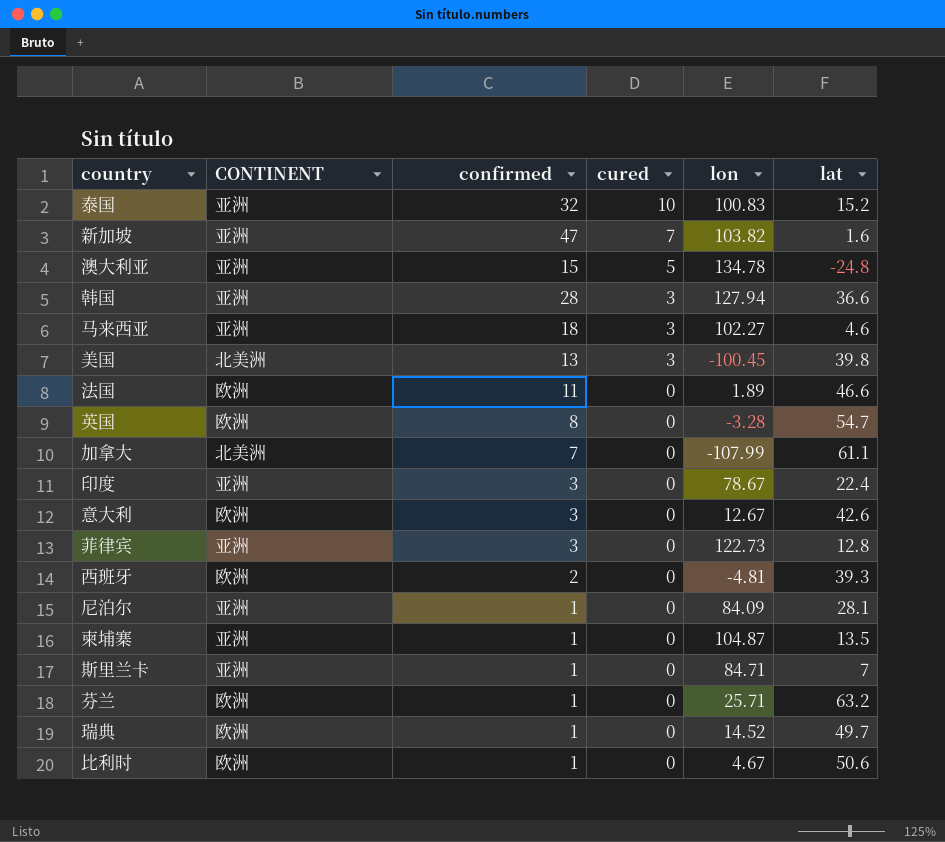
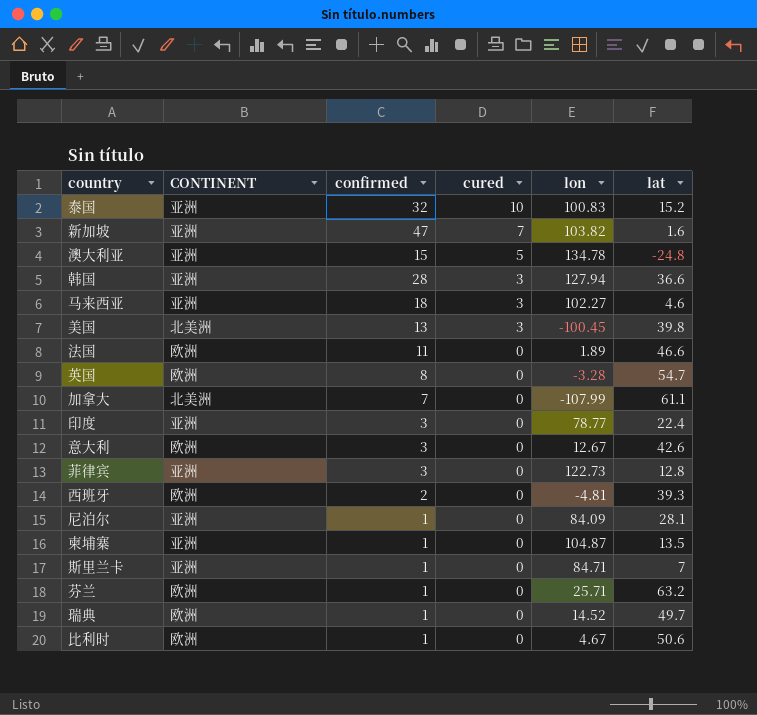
印度 | lon: 78.67 -> 78.77

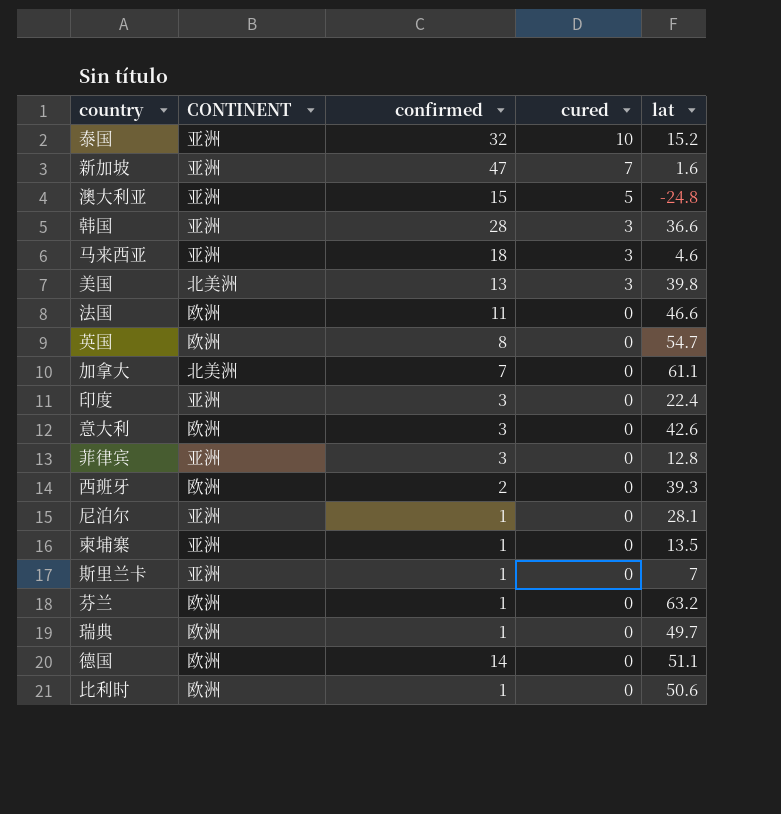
column lon | position: 5 -> none
row 德国: none -> 欧洲 | 14 | 0 | 51.1

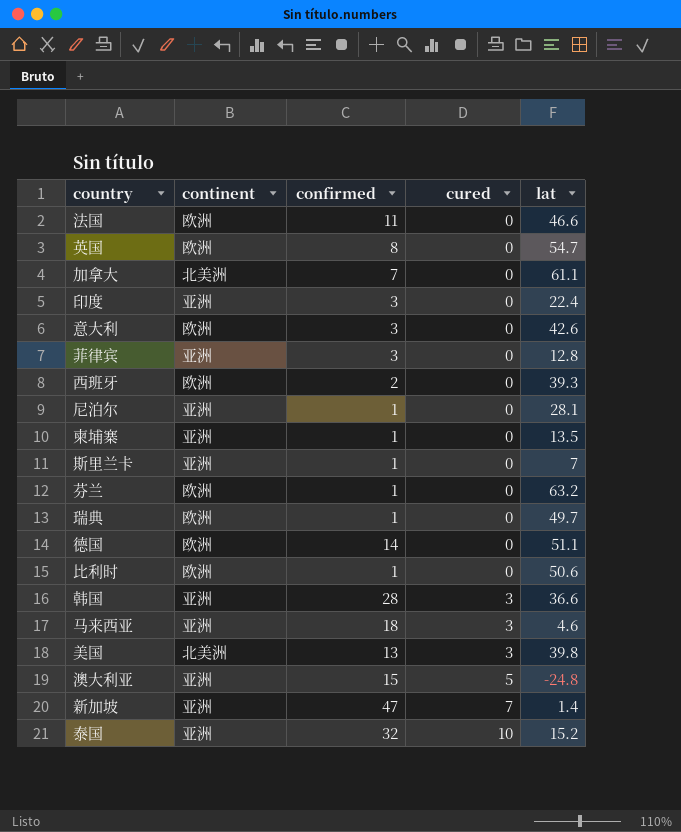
row order: cured descending -> cured ascending
column name: CONTINENT -> continent
新加坡 | lat: 1.6 -> 1.4

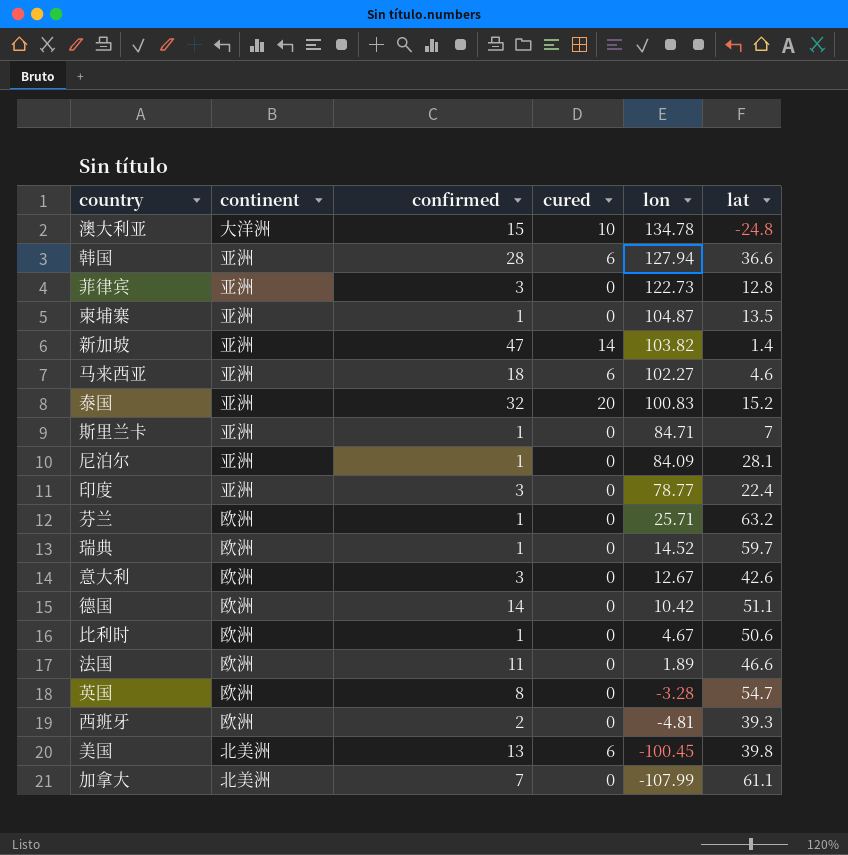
row order: cured ascending -> lon descending
column lon | position: none -> 5
澳大利亚 | continent: 亚洲 -> 大洋洲
澳大利亚 | cured: 5 -> 10
韩国 | cured: 3 -> 6
新加坡 | cured: 7 -> 14
马来西亚 | cured: 3 -> 6
泰国 | cured: 10 -> 20
瑞典 | lat: 49.7 -> 59.7
美国 | cured: 3 -> 6

